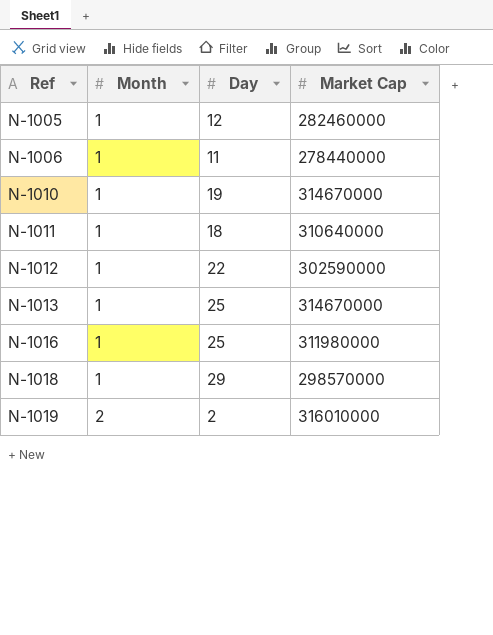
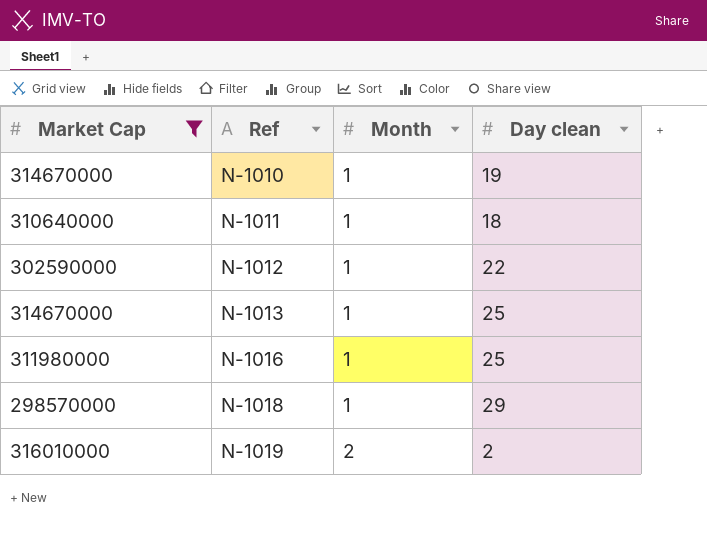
filter: none -> Market Cap >= 298570000
column Market Cap | position: 4 -> 1
column name: Day -> Day clean

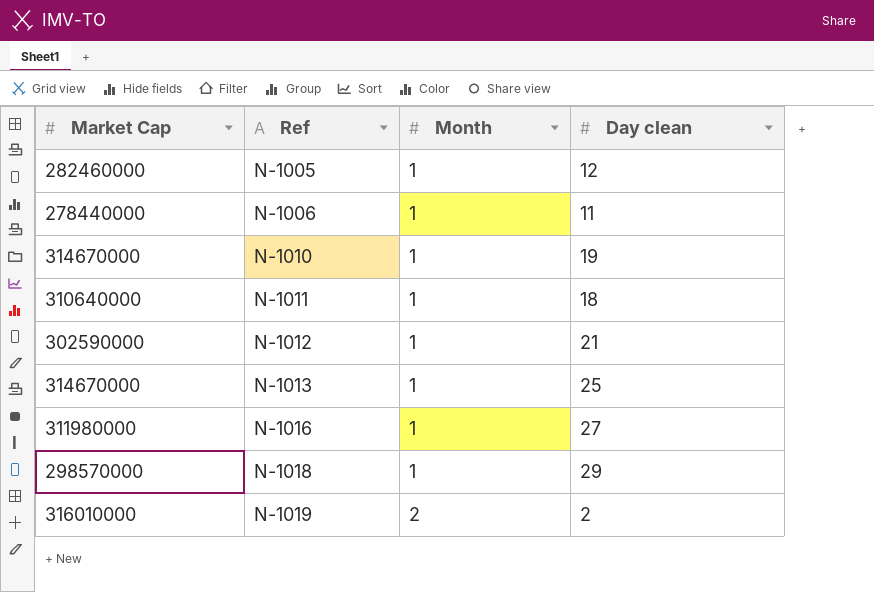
filter: Market Cap >= 298570000 -> none
N-1012 | Day clean: 22 -> 21
N-1016 | Day clean: 25 -> 27

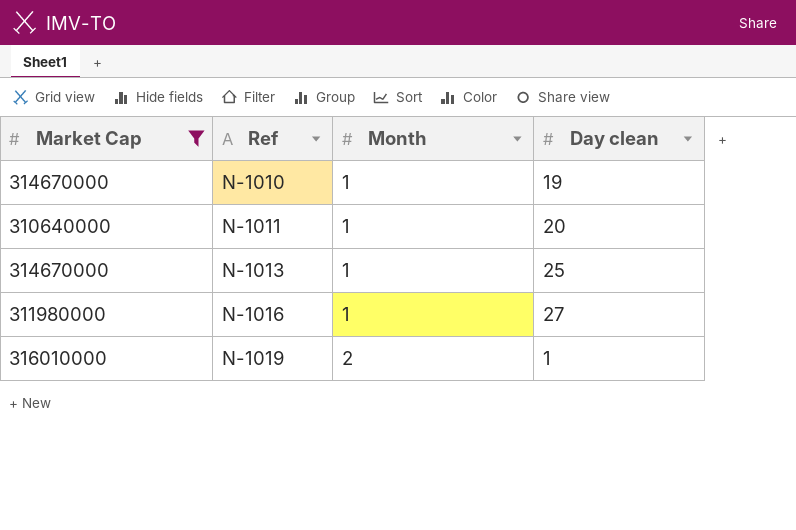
filter: none -> Market Cap >= 310640000
N-1011 | Day clean: 18 -> 20
N-1019 | Day clean: 2 -> 1

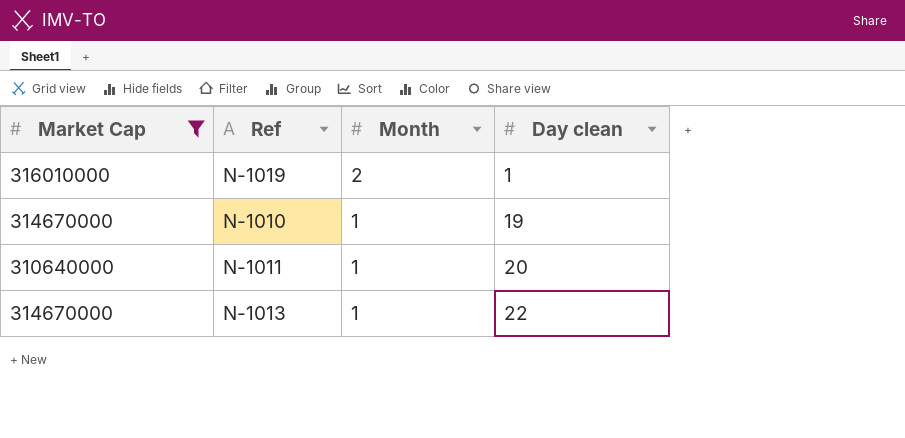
row order: Ref ascending -> Month descending
row N-1016: 311980000 | 1 | 27 -> none
N-1013 | Day clean: 25 -> 22

